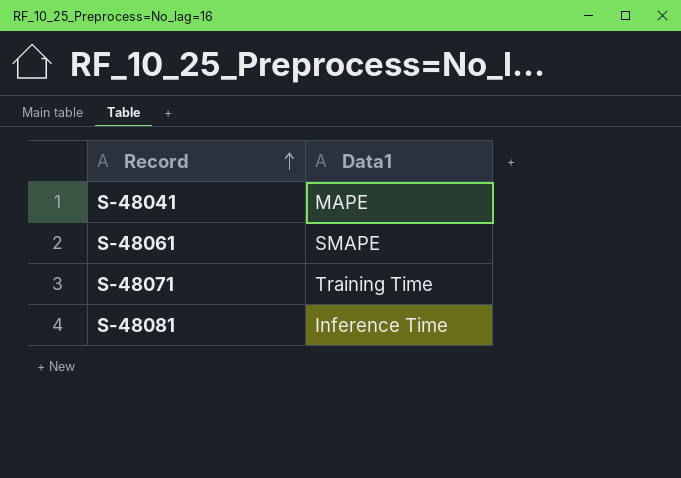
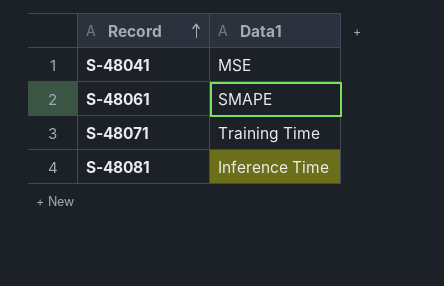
S-48041 | Data1: MAPE -> MSE

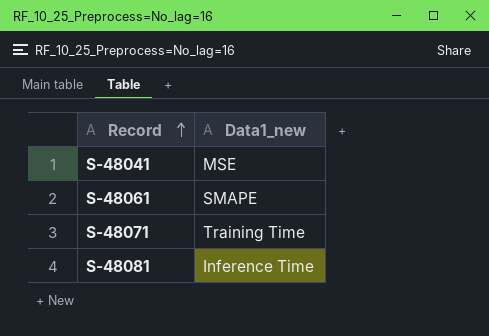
column name: Data1 -> Data1_new

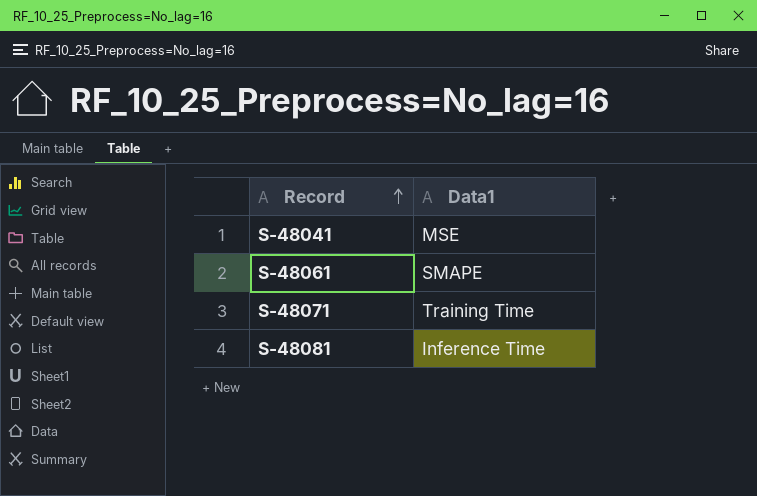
column name: Data1_new -> Data1

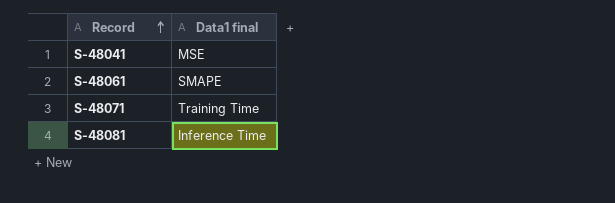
column name: Data1 -> Data1 final

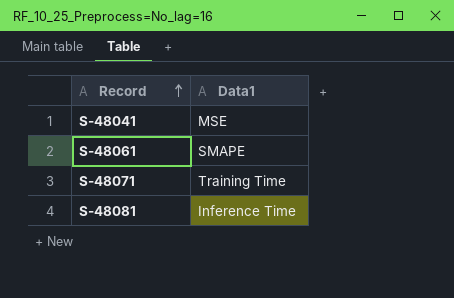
column name: Data1 final -> Data1

